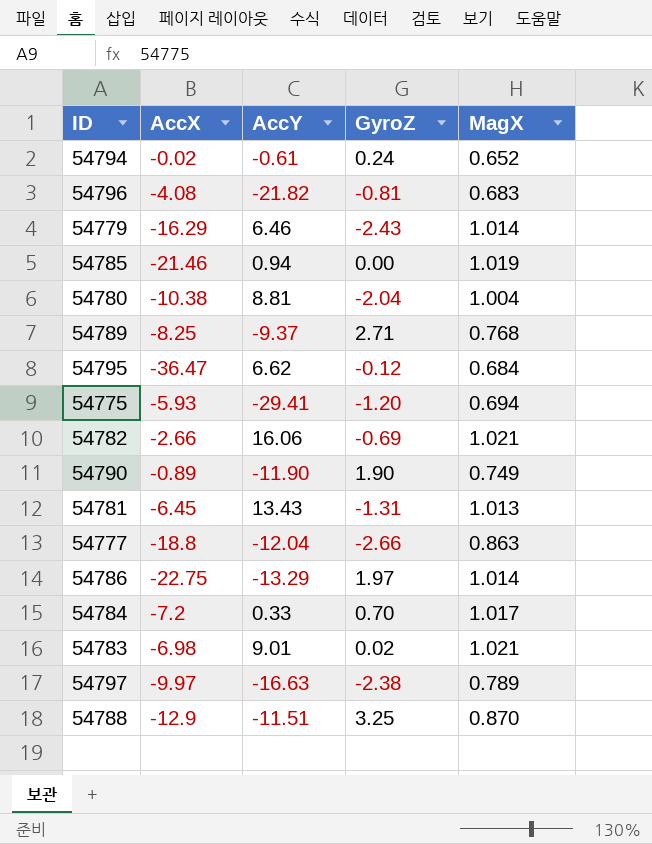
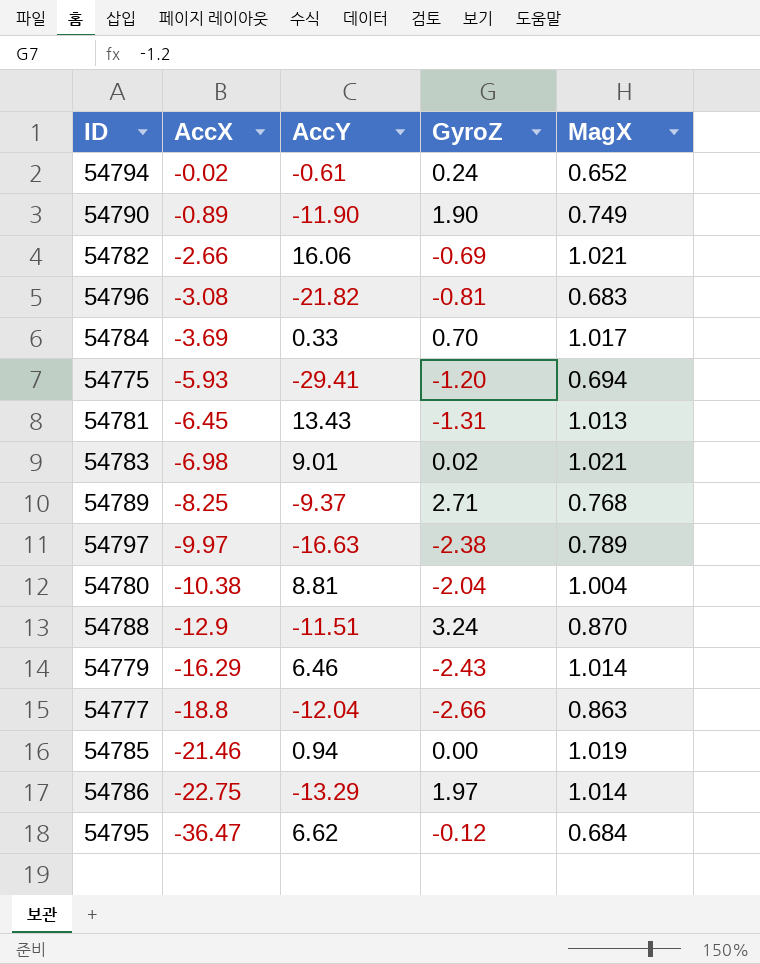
row order: none -> AccX descending
54796 | AccX: -4.08 -> -3.08
54784 | AccX: -7.2 -> -3.69
54788 | GyroZ: 3.25 -> 3.24

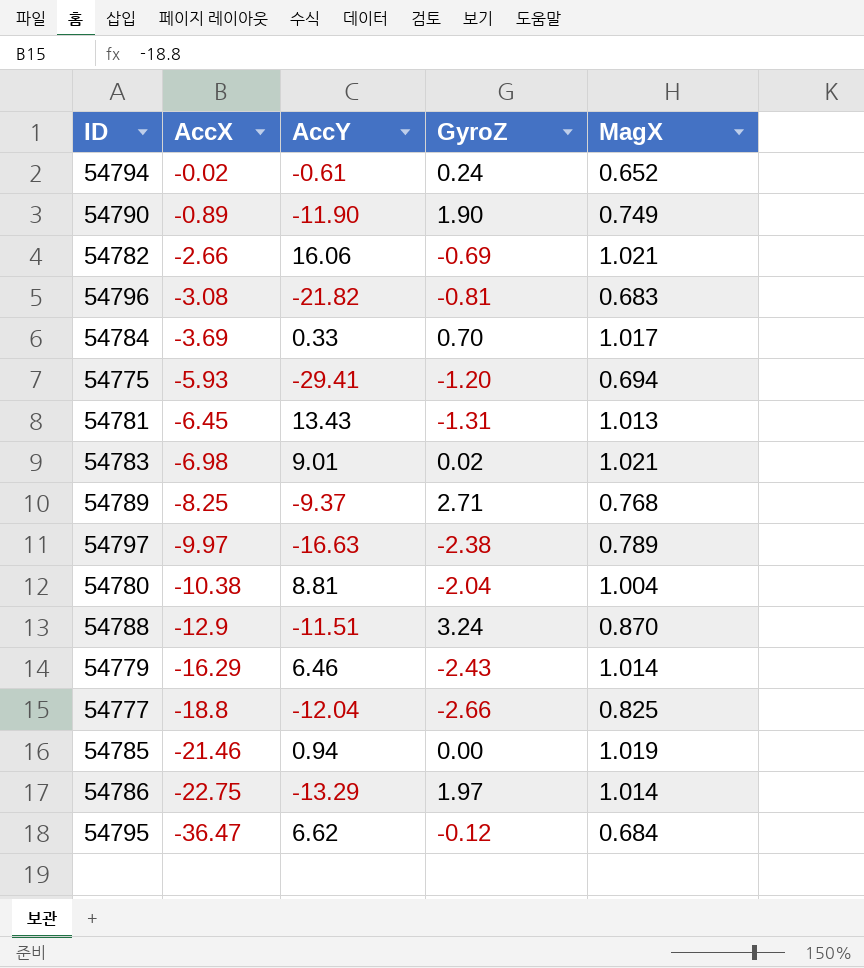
54777 | MagX: 0.863 -> 0.825

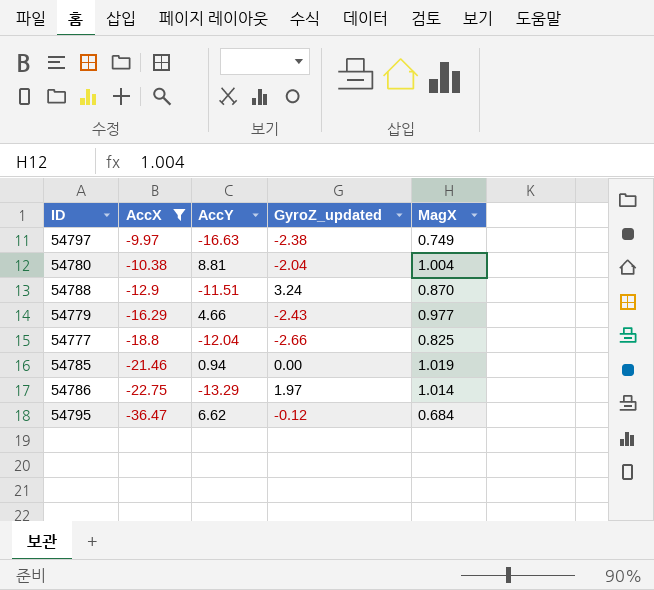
filter: none -> AccX <= -9.97
column name: GyroZ -> GyroZ_updated
54797 | MagX: 0.789 -> 0.749
54779 | AccY: 6.46 -> 4.66
54779 | MagX: 1.014 -> 0.977

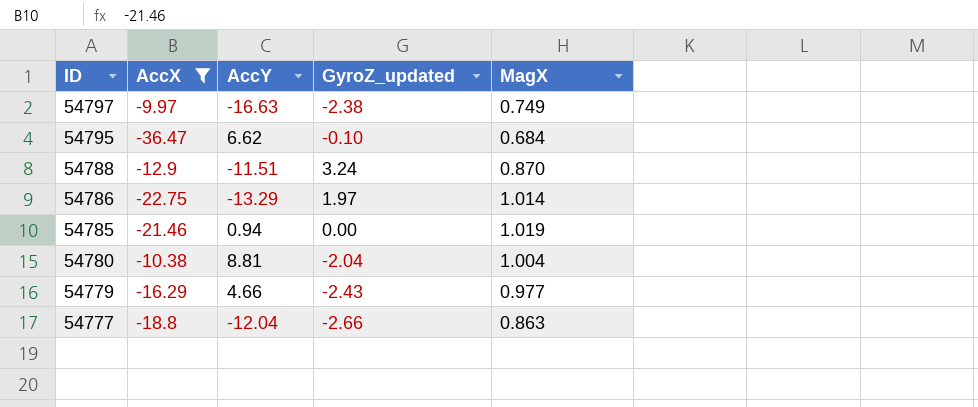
row order: AccX descending -> ID descending
54795 | GyroZ_updated: -0.12 -> -0.10
54777 | MagX: 0.825 -> 0.863

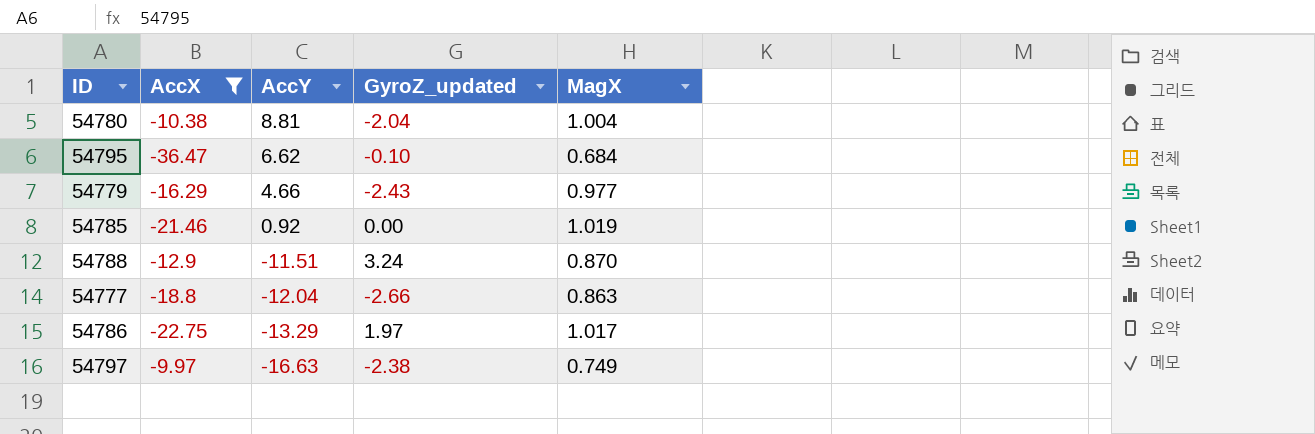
row order: ID descending -> AccY descending
54785 | AccY: 0.94 -> 0.92
54786 | MagX: 1.014 -> 1.017

